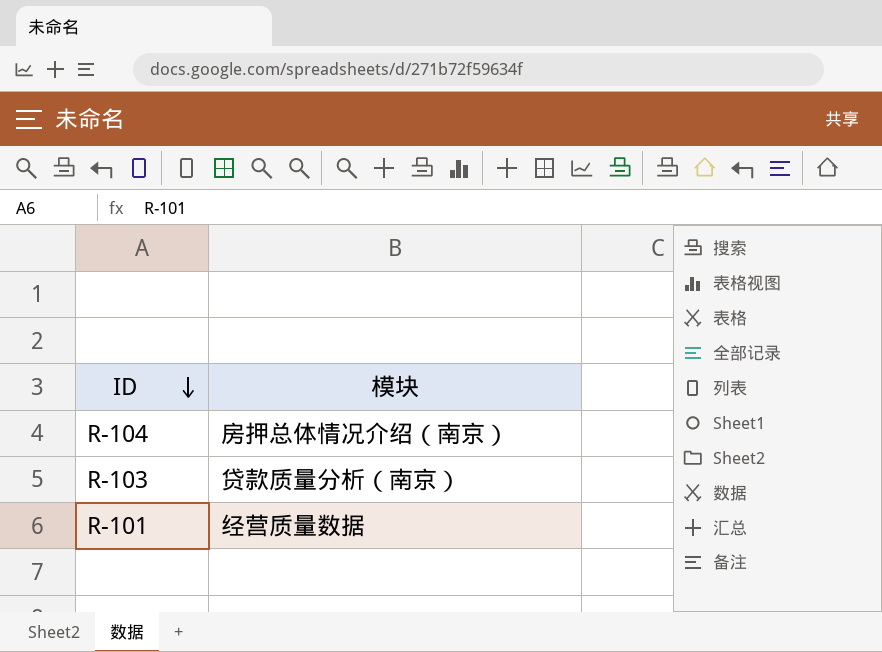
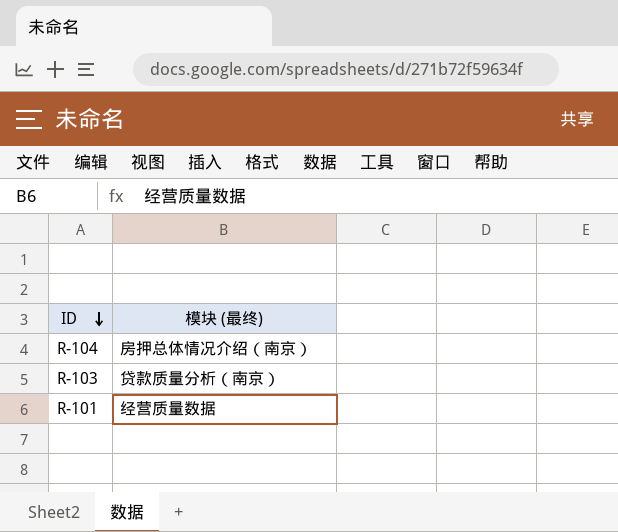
column name: 模块 -> 模块 (最终)

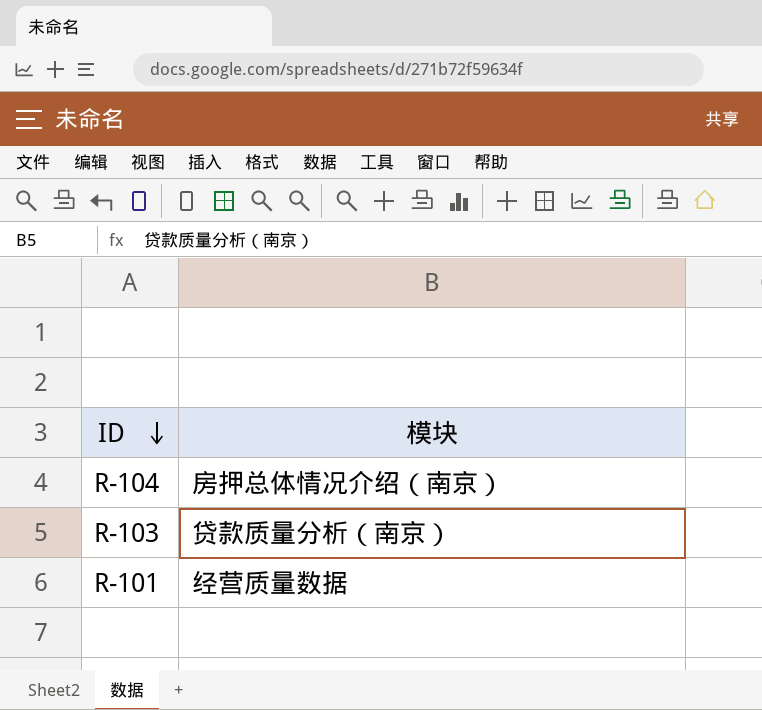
column name: 模块 (最终) -> 模块

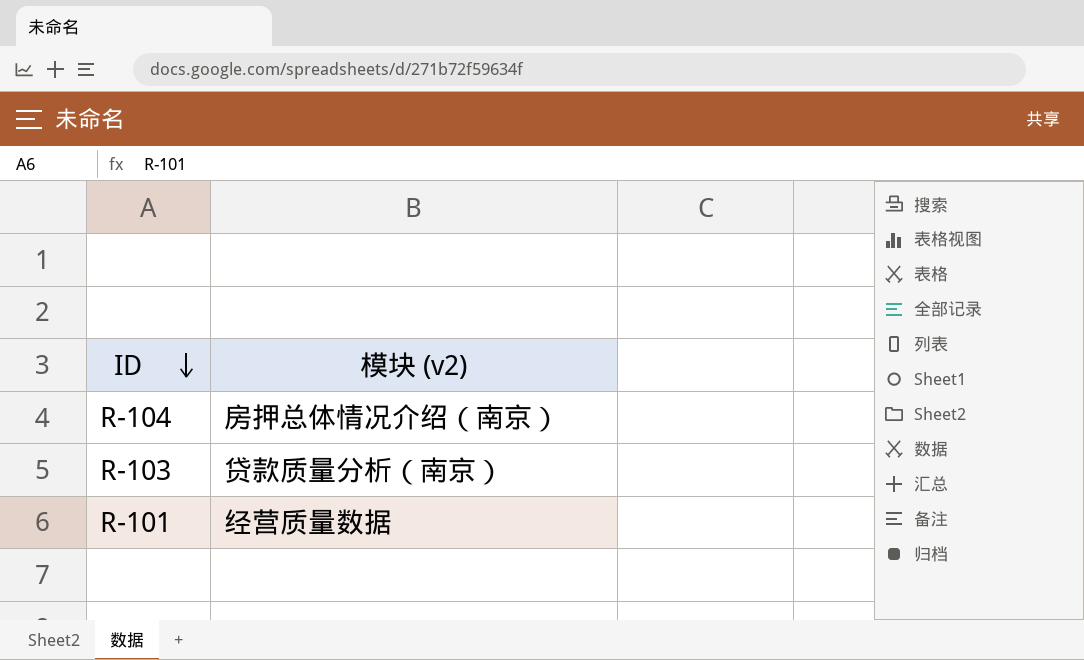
column name: 模块 -> 模块 (v2)

